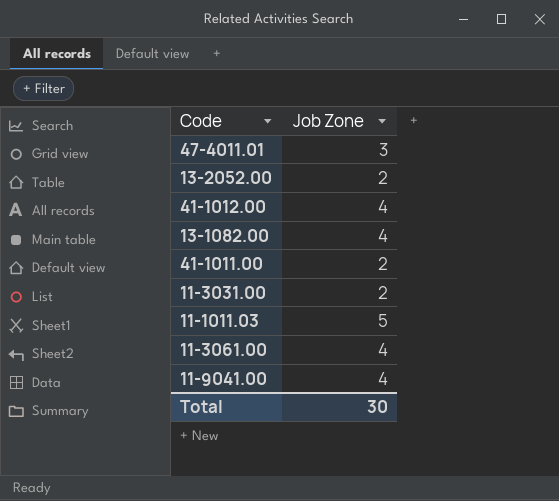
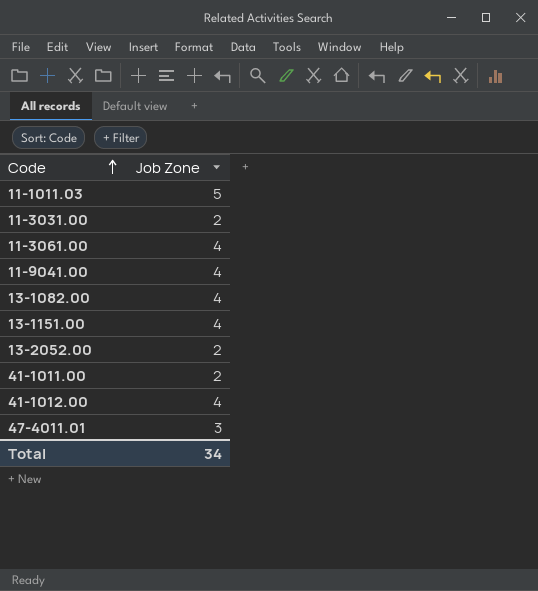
row order: none -> Code ascending
row 13-1151.00: none -> 4
Total | Job Zone: 30 -> 34

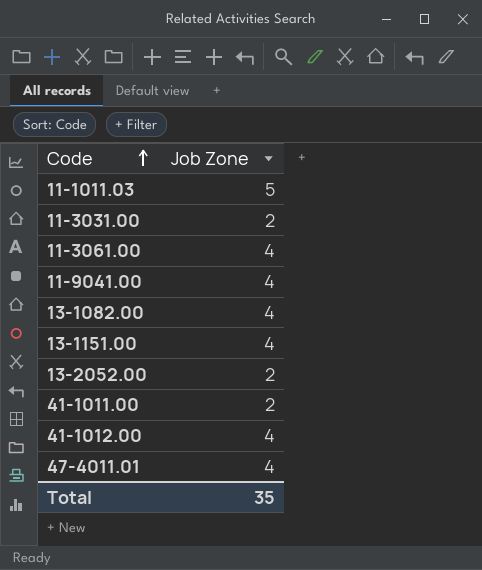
47-4011.01 | Job Zone: 3 -> 4
Total | Job Zone: 34 -> 35

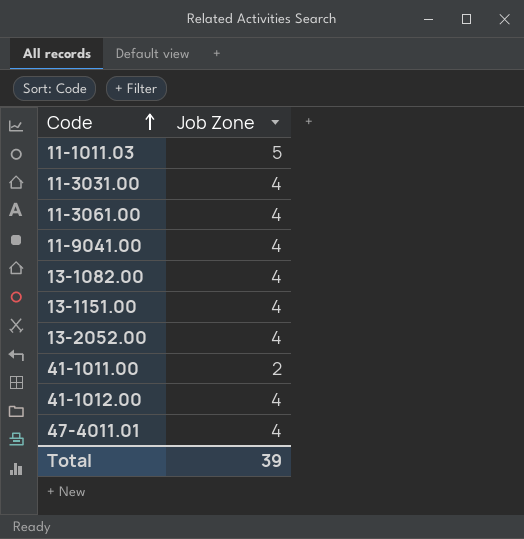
11-3031.00 | Job Zone: 2 -> 4
13-2052.00 | Job Zone: 2 -> 4
Total | Job Zone: 35 -> 39

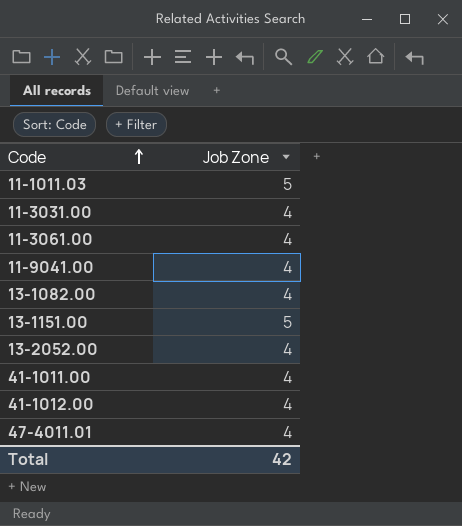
13-1151.00 | Job Zone: 4 -> 5
41-1011.00 | Job Zone: 2 -> 4
Total | Job Zone: 39 -> 42

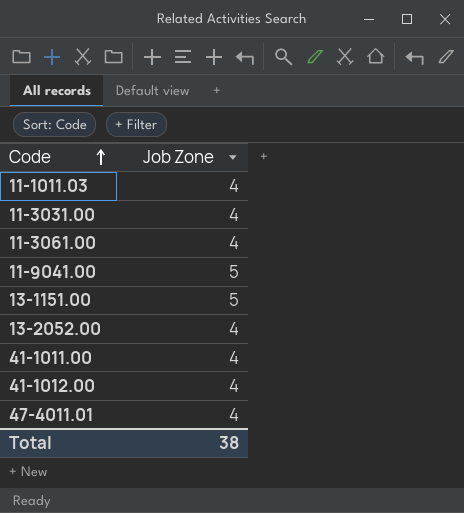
row 13-1082.00: 4 -> none
11-1011.03 | Job Zone: 5 -> 4
11-9041.00 | Job Zone: 4 -> 5
Total | Job Zone: 42 -> 38

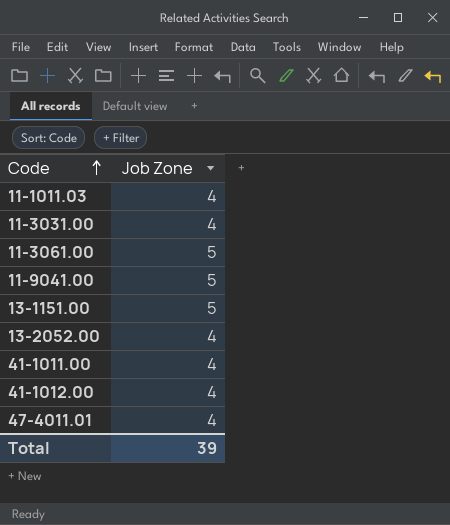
11-3061.00 | Job Zone: 4 -> 5
Total | Job Zone: 38 -> 39

